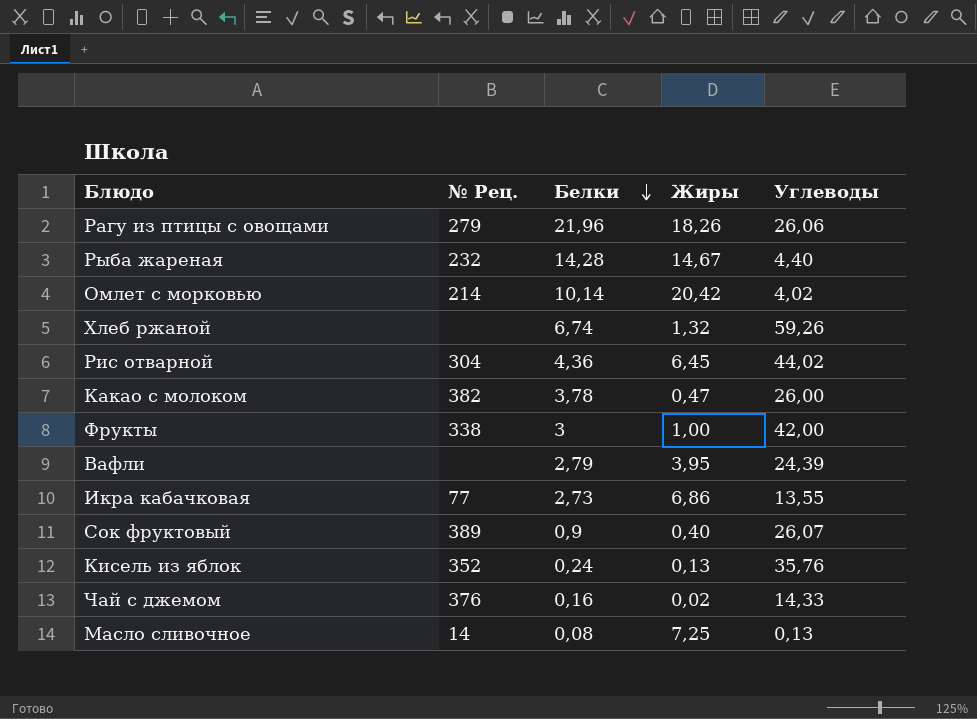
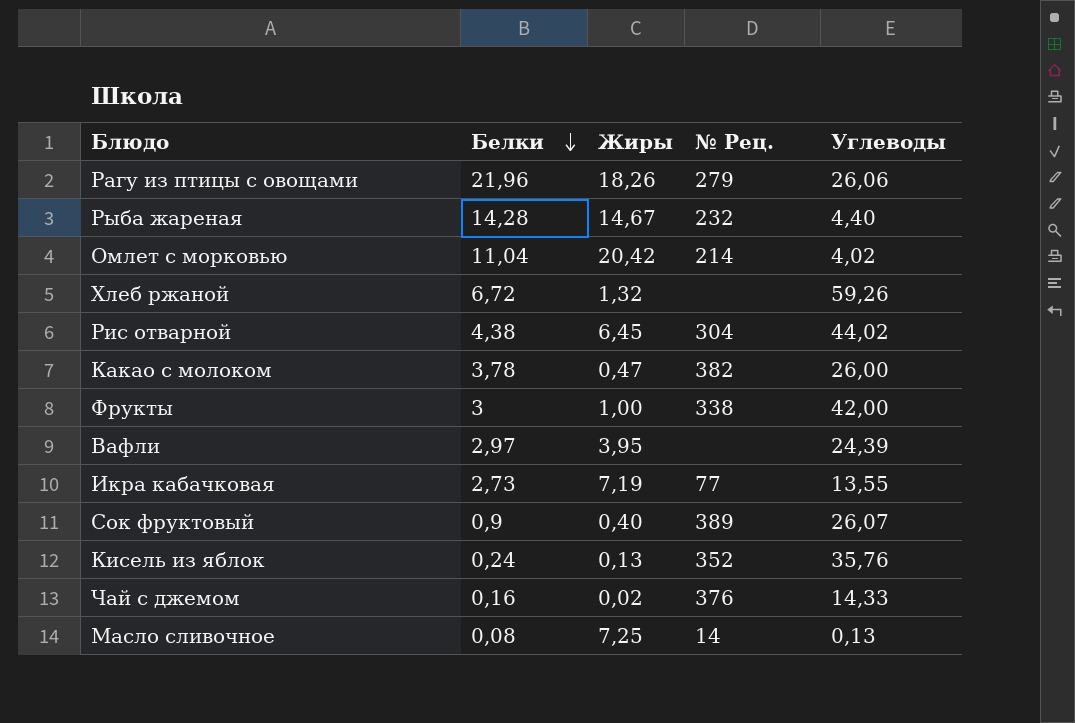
column № Рец. | position: 2 -> 4
Омлет с морковью | Белки: 10,14 -> 11,04
Хлеб ржаной | Белки: 6,74 -> 6,72
Рис отварной | Белки: 4,36 -> 4,38
Вафли | Белки: 2,79 -> 2,97
Икра кабачковая | Жиры: 6,86 -> 7,19

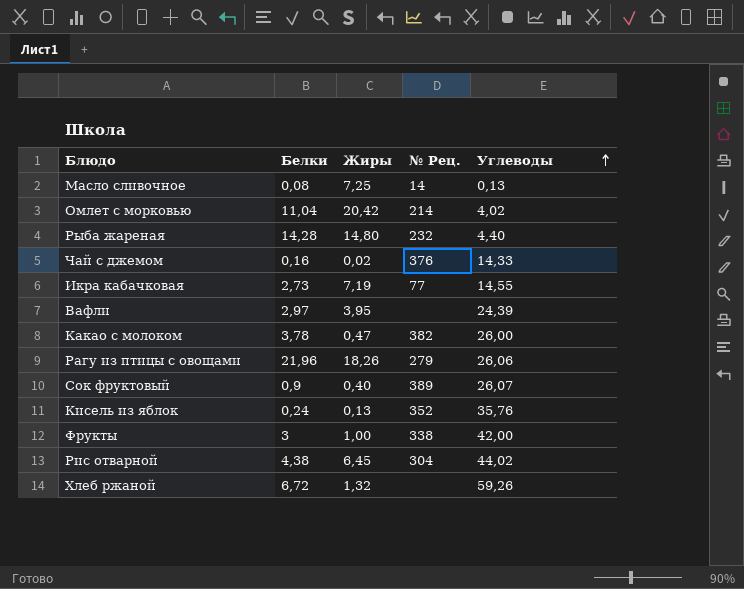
row order: Белки descending -> Углеводы ascending
Рыба жареная | Жиры: 14,67 -> 14,80
Икра кабачковая | Углеводы: 13,55 -> 14,55

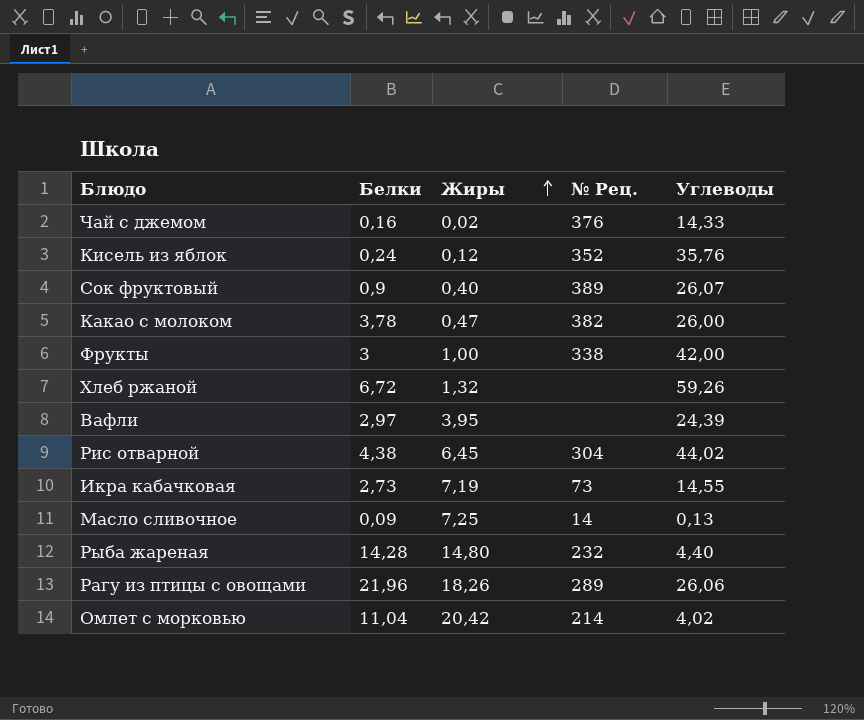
row order: Углеводы ascending -> Жиры ascending
Кисель из яблок | Жиры: 0,13 -> 0,12
Икра кабачковая | № Рец.: 77 -> 73
Масло сливочное | Белки: 0,08 -> 0,09
Рагу из птицы с овощами | № Рец.: 279 -> 289

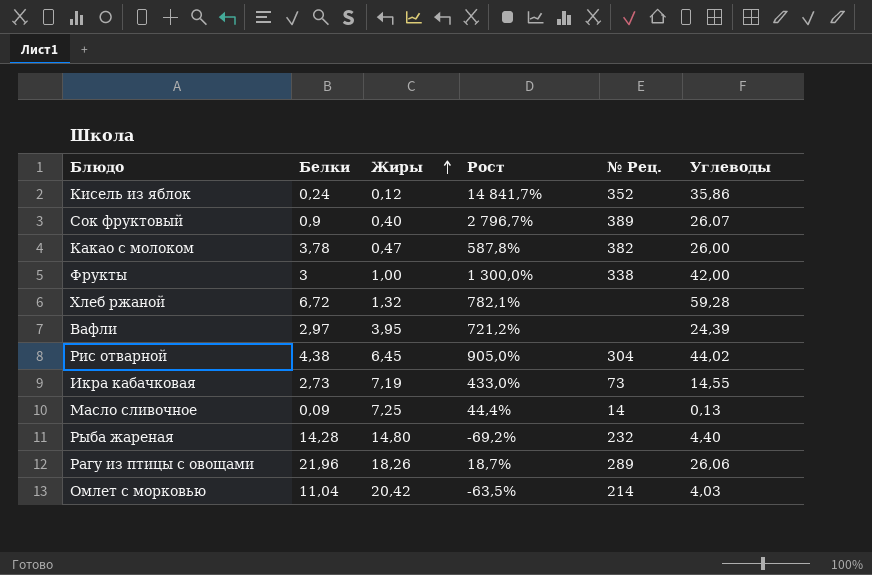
column Рост | formula: none -> ([Углеводы] - [Белки]) / [Белки]
row Чай с джемом: 0,16 | 0,02 | 376 | 14,33 -> none
Кисель из яблок | Углеводы: 35,76 -> 35,86
Хлеб ржаной | Углеводы: 59,26 -> 59,28
Омлет с морковью | Углеводы: 4,02 -> 4,03

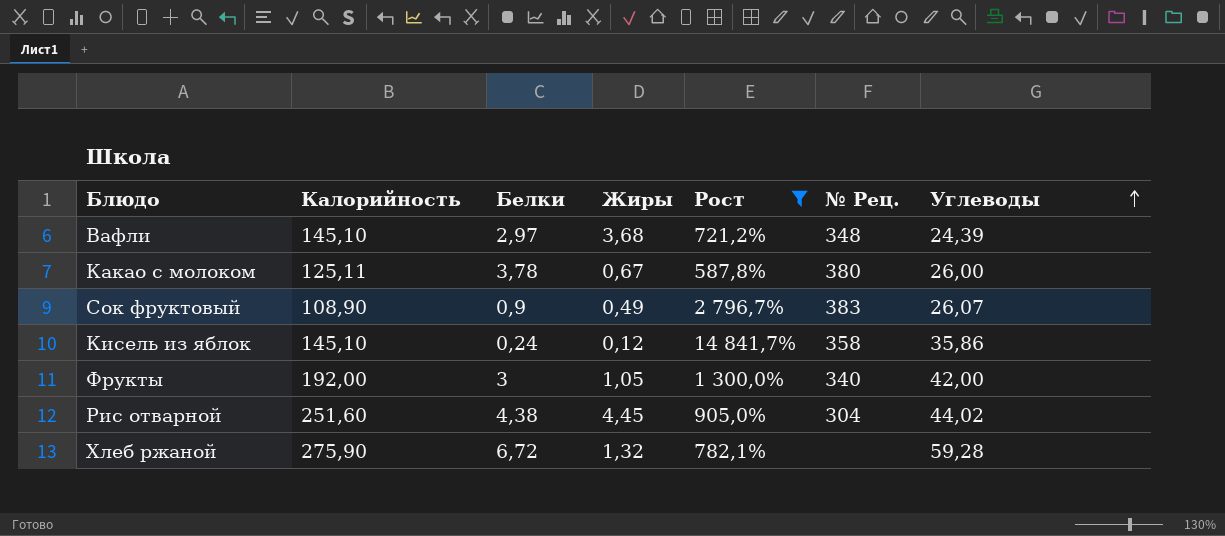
filter: none -> Рост >= 587,8%
row order: Жиры ascending -> Углеводы ascending
column Калорийность | position: none -> 2
Вафли | Жиры: 3,95 -> 3,68
Вафли | № Рец.: none -> 348
Какао с молоком | Жиры: 0,47 -> 0,67
Какао с молоком | № Рец.: 382 -> 380
Сок фруктовый | Жиры: 0,40 -> 0,49
Сок фруктовый | № Рец.: 389 -> 383
Кисель из яблок | № Рец.: 352 -> 358
Фрукты | Жиры: 1,00 -> 1,05
Фрукты | № Рец.: 338 -> 340
Рис отварной | Жиры: 6,45 -> 4,45

